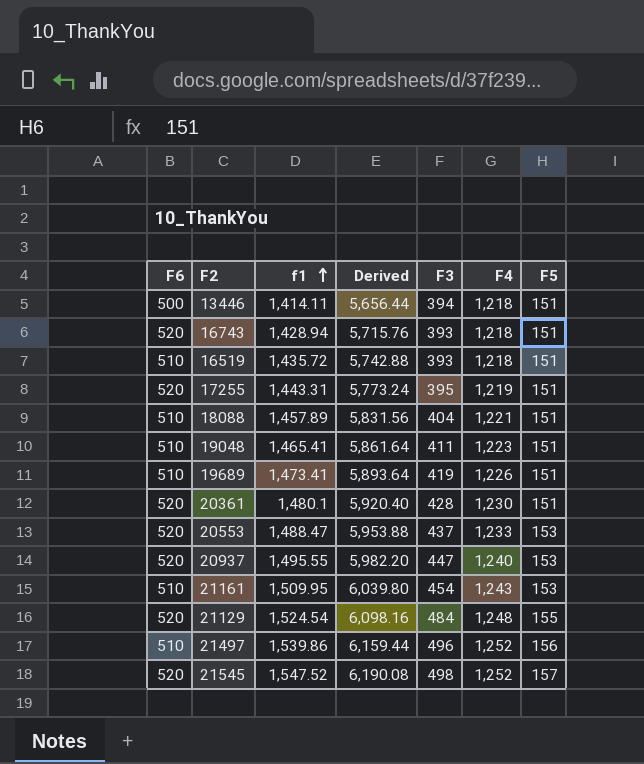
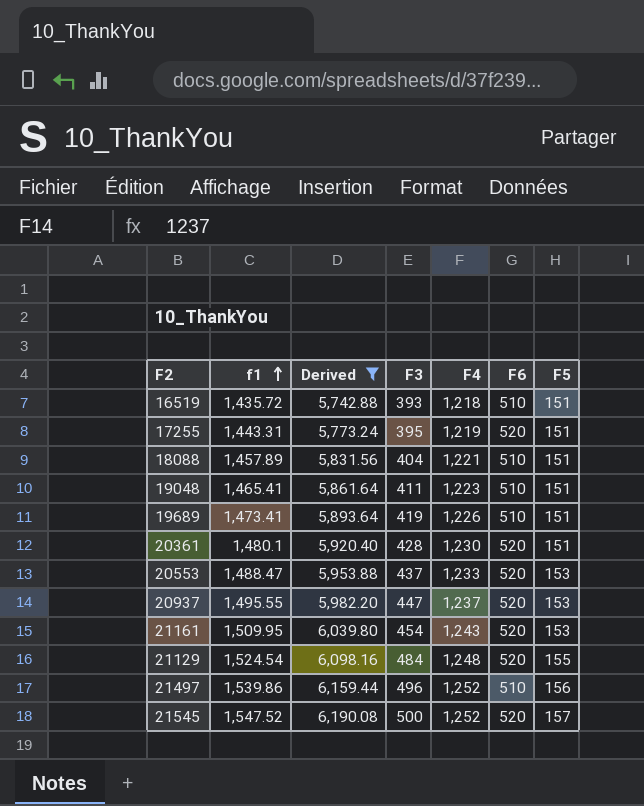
filter: none -> Derived >= 5,742.88
column F6 | position: 1 -> 6
20937 | F4: 1,240 -> 1,237
21161 | F6: 510 -> 520
21545 | F3: 498 -> 500

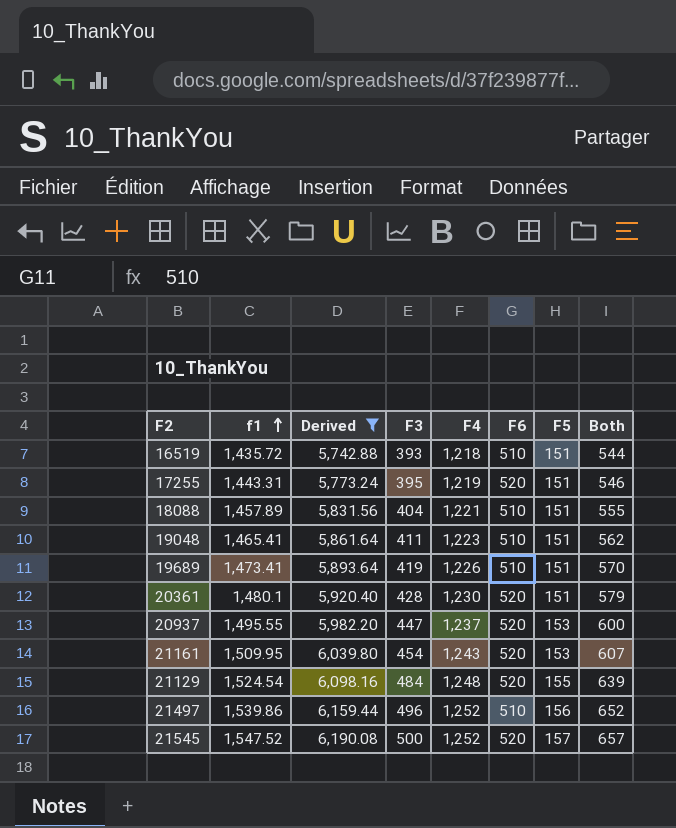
column Both | formula: none -> [F3] + [F5]
row 20553: 1,488.47 | 5,953.88 | 437 | 1,233 | 520 | 153 -> none

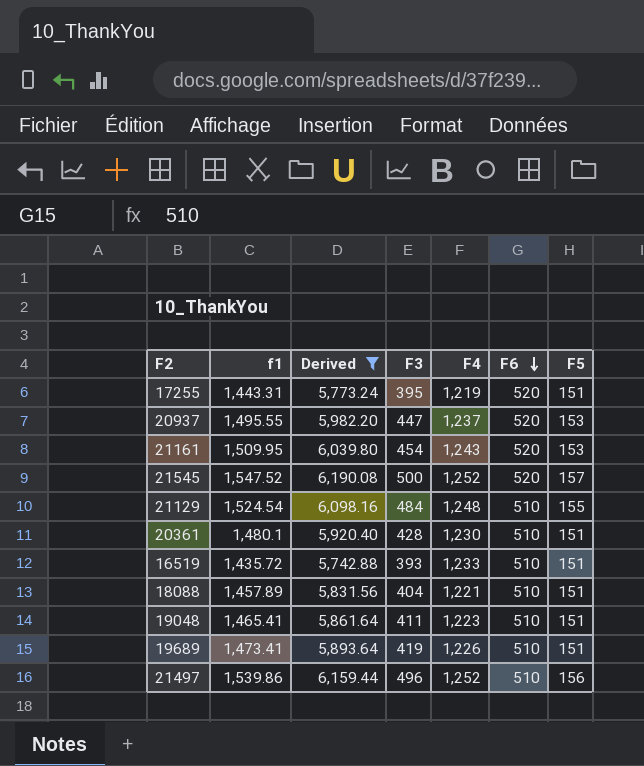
row order: f1 ascending -> F6 descending
column Both | formula: [F3] + [F5] -> none
21129 | F6: 520 -> 510
20361 | F6: 520 -> 510
16519 | F4: 1,218 -> 1,233

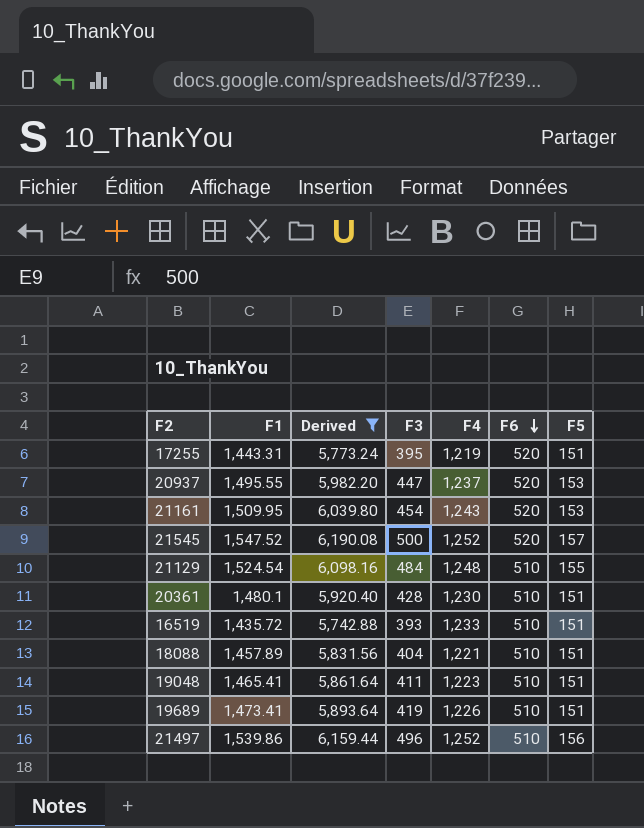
column name: f1 -> F1

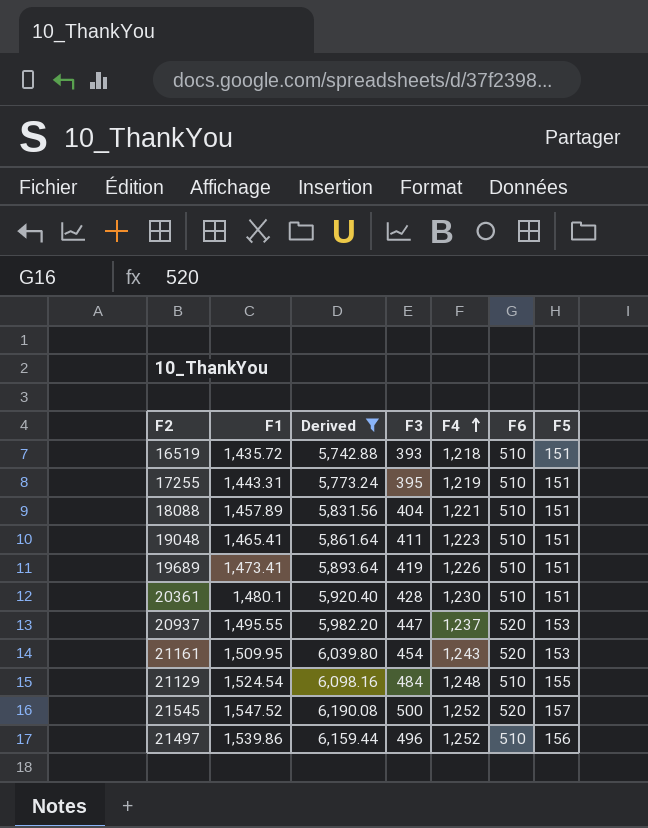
row order: F6 descending -> F4 ascending
16519 | F4: 1,233 -> 1,218
17255 | F6: 520 -> 510

